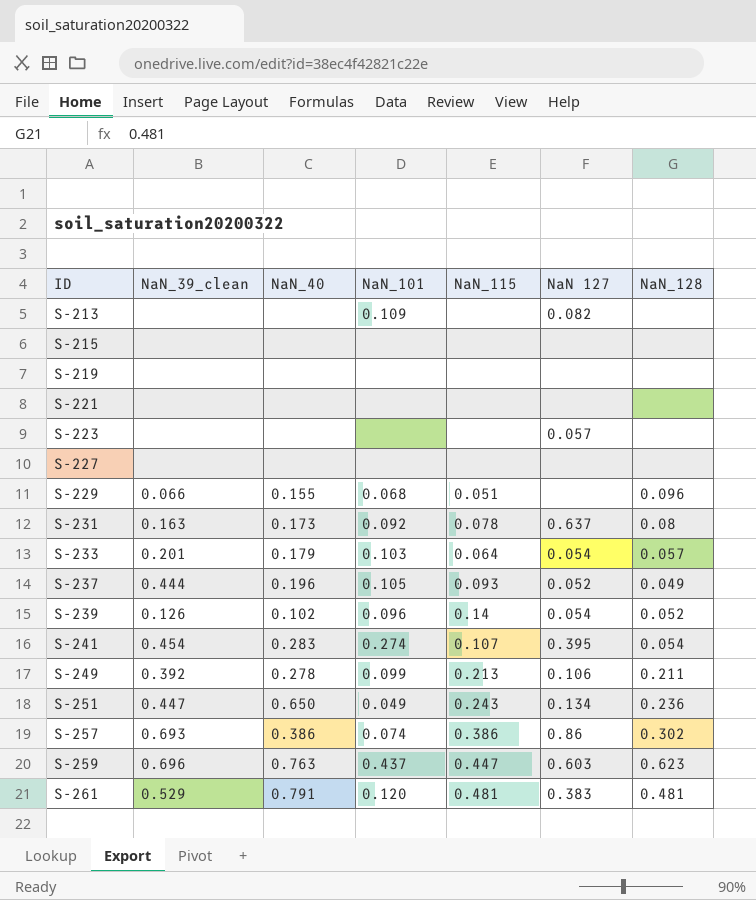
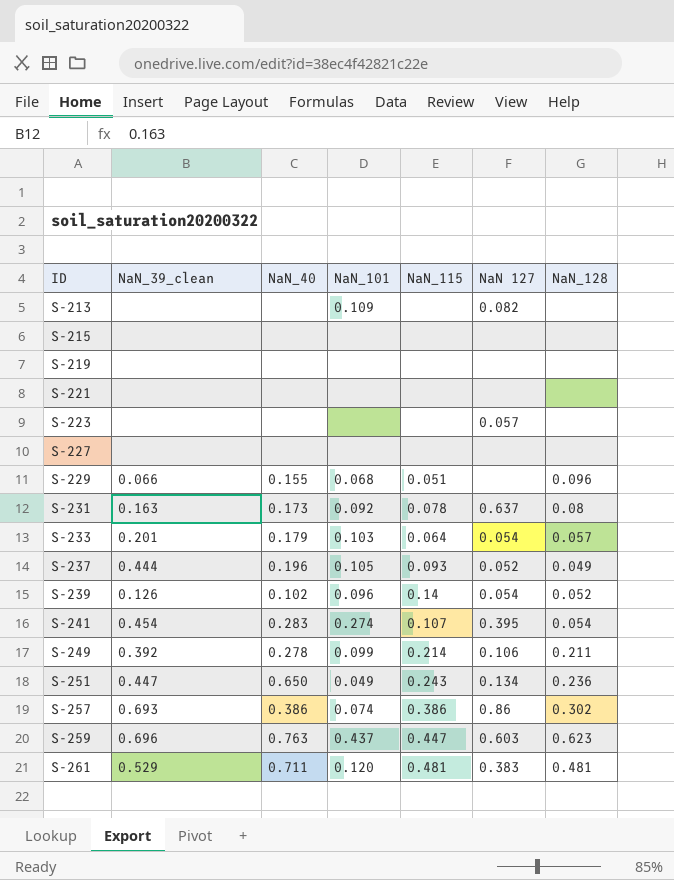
S-249 | NaN_115: 0.213 -> 0.214
S-261 | NaN_40: 0.791 -> 0.711

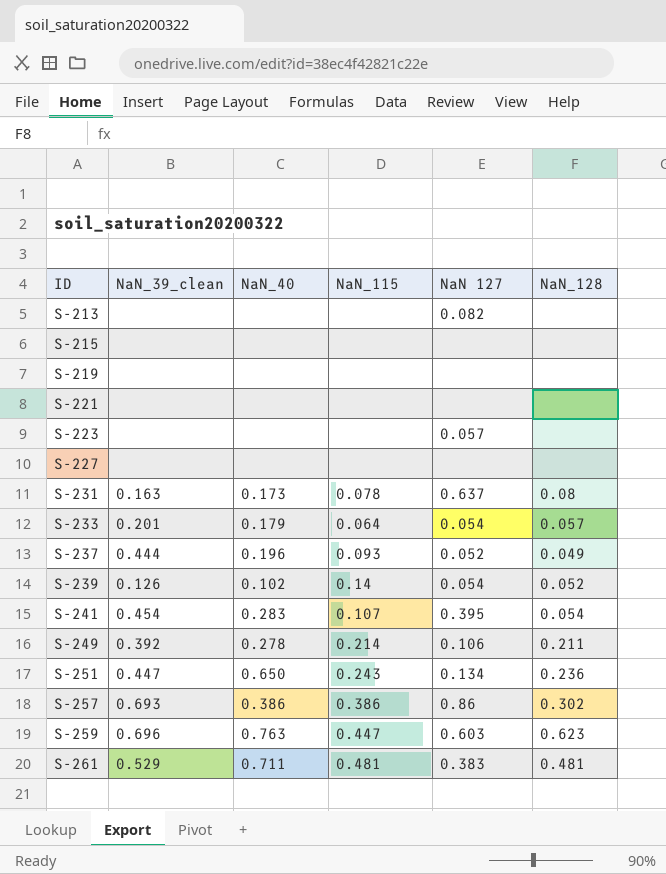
column NaN_101 | position: 4 -> none
row S-229: 0.066 | 0.155 | 0.068 | 0.051 | none | 0.096 -> none

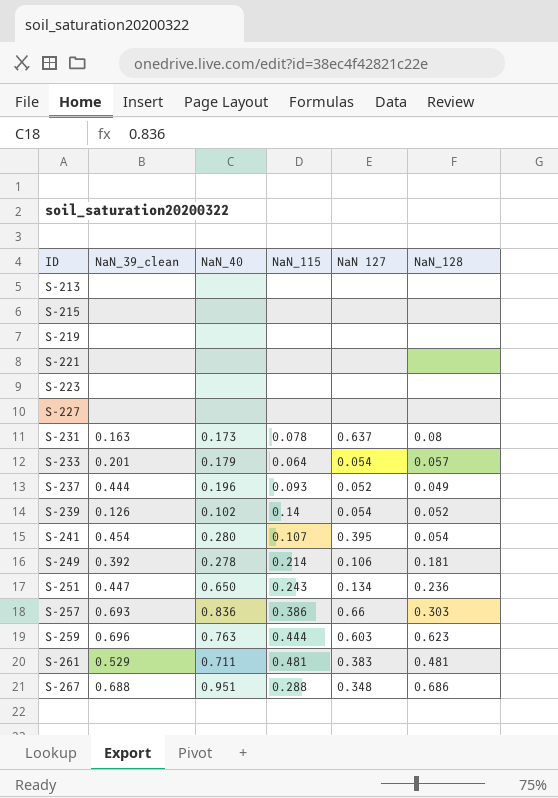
S-213 | NaN 127: 0.082 -> none
S-223 | NaN 127: 0.057 -> none
S-241 | NaN_40: 0.283 -> 0.280
S-249 | NaN_128: 0.211 -> 0.181
S-257 | NaN_40: 0.386 -> 0.836
S-257 | NaN 127: 0.86 -> 0.66
S-257 | NaN_128: 0.302 -> 0.303
S-259 | NaN_115: 0.447 -> 0.444
row S-267: none -> 0.688 | 0.951 | 0.288 | 0.348 | 0.686

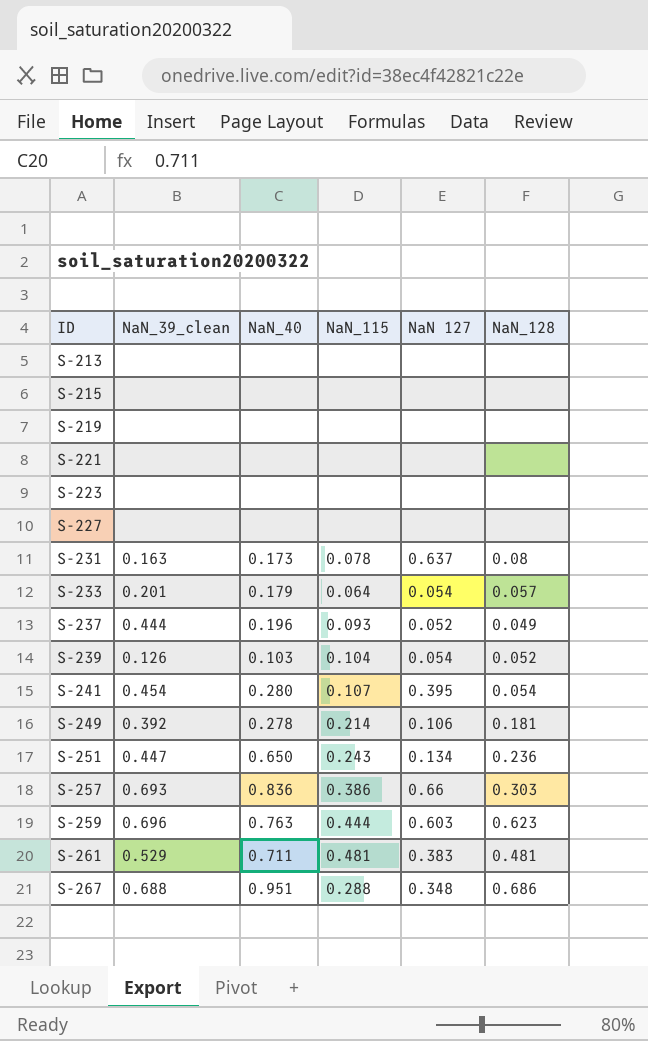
S-239 | NaN_40: 0.102 -> 0.103
S-239 | NaN_115: 0.14 -> 0.104

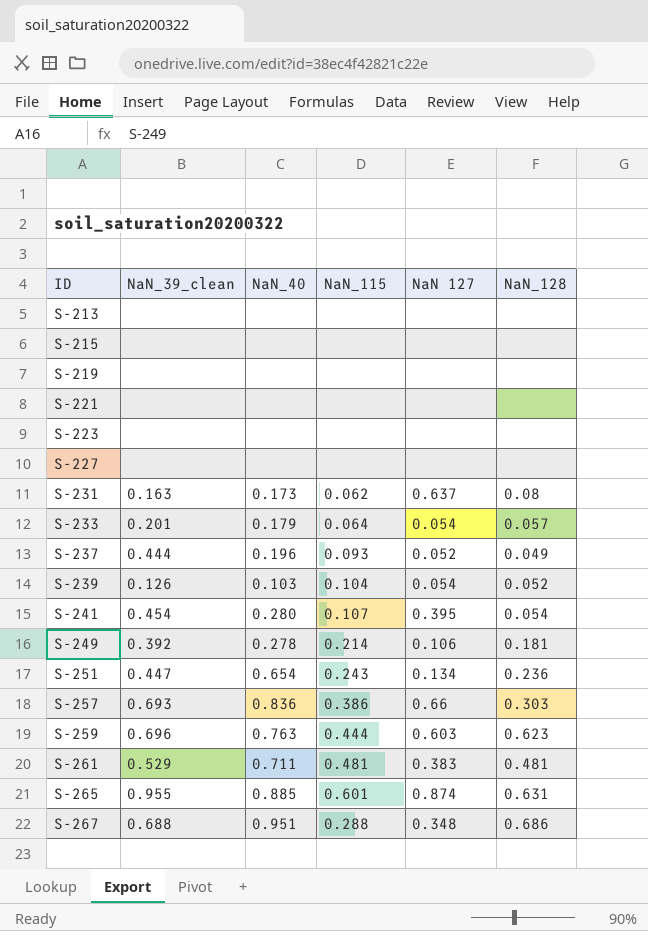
S-231 | NaN_115: 0.078 -> 0.062
S-251 | NaN_40: 0.650 -> 0.654
row S-265: none -> 0.955 | 0.885 | 0.601 | 0.874 | 0.631

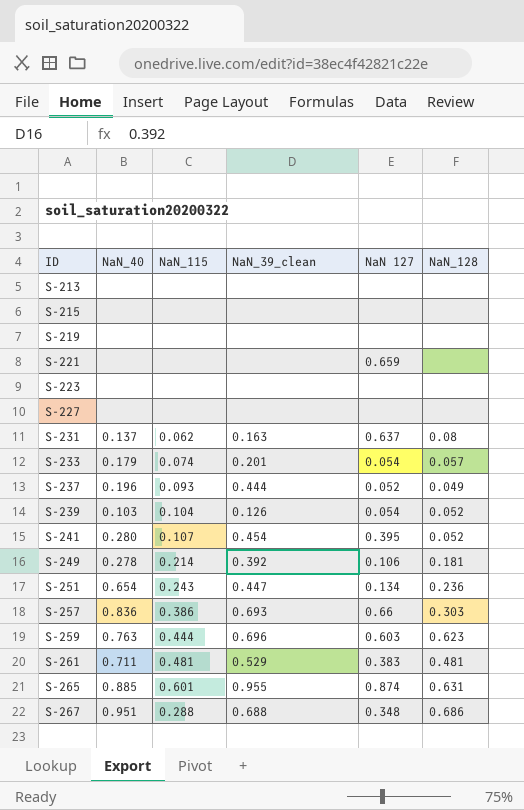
column NaN_39_clean | position: 2 -> 4
S-221 | NaN 127: none -> 0.659
S-231 | NaN_40: 0.173 -> 0.137
S-233 | NaN_115: 0.064 -> 0.074
S-241 | NaN_128: 0.054 -> 0.052

